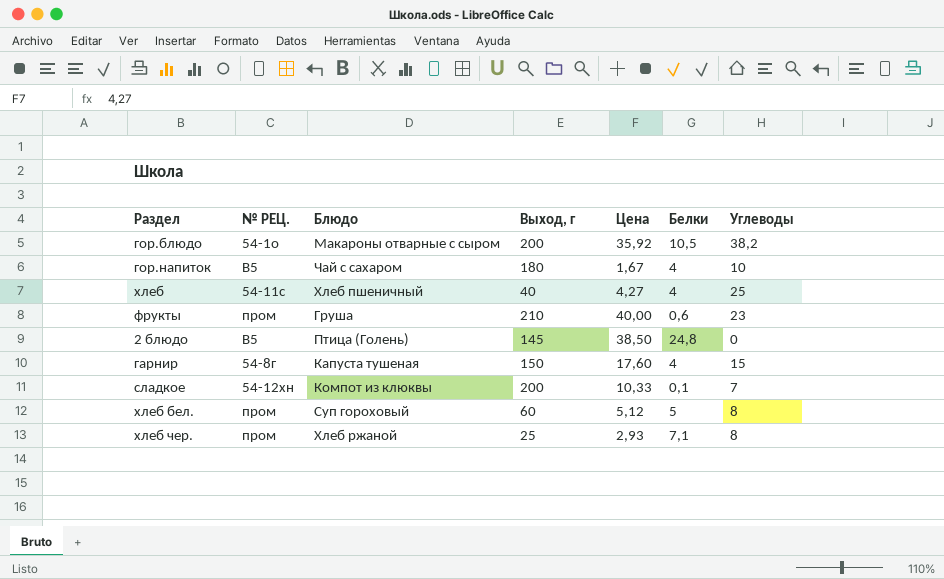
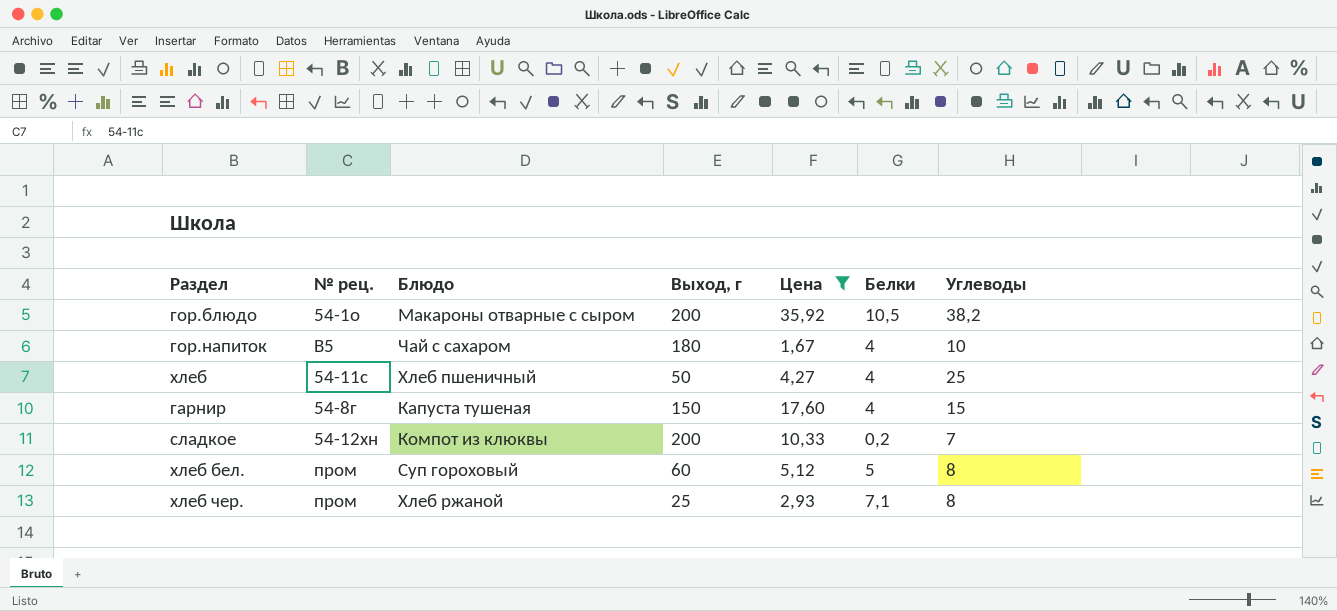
filter: none -> Цена <= 35,92
column name: № РЕЦ. -> № рец.
хлеб | Выход, г: 40 -> 50
сладкое | Белки: 0,1 -> 0,2

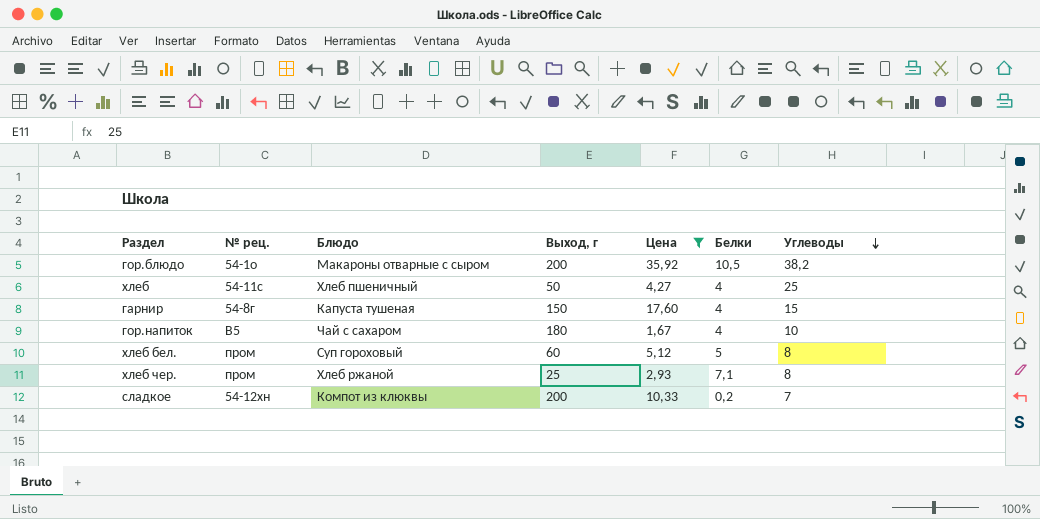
row order: none -> Углеводы descending

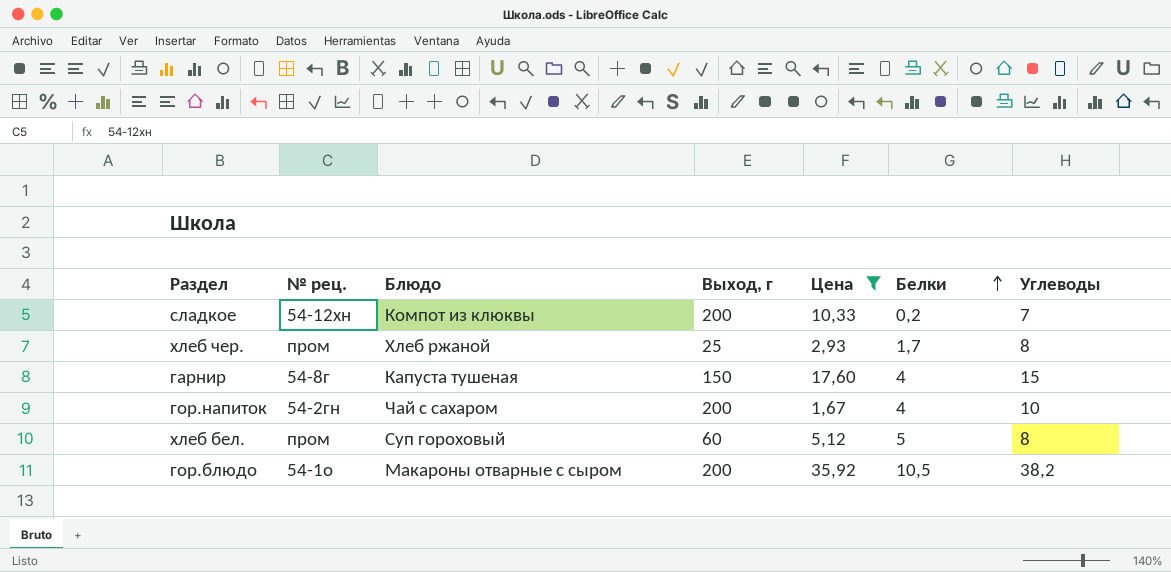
row order: Углеводы descending -> Белки ascending
row хлеб: 54-11с | Хлеб пшеничный | 50 | 4,27 | 4 | 25 -> none
хлеб чер. | Белки: 7,1 -> 1,7
гор.напиток | № рец.: В5 -> 54-2гн
гор.напиток | Выход, г: 180 -> 200

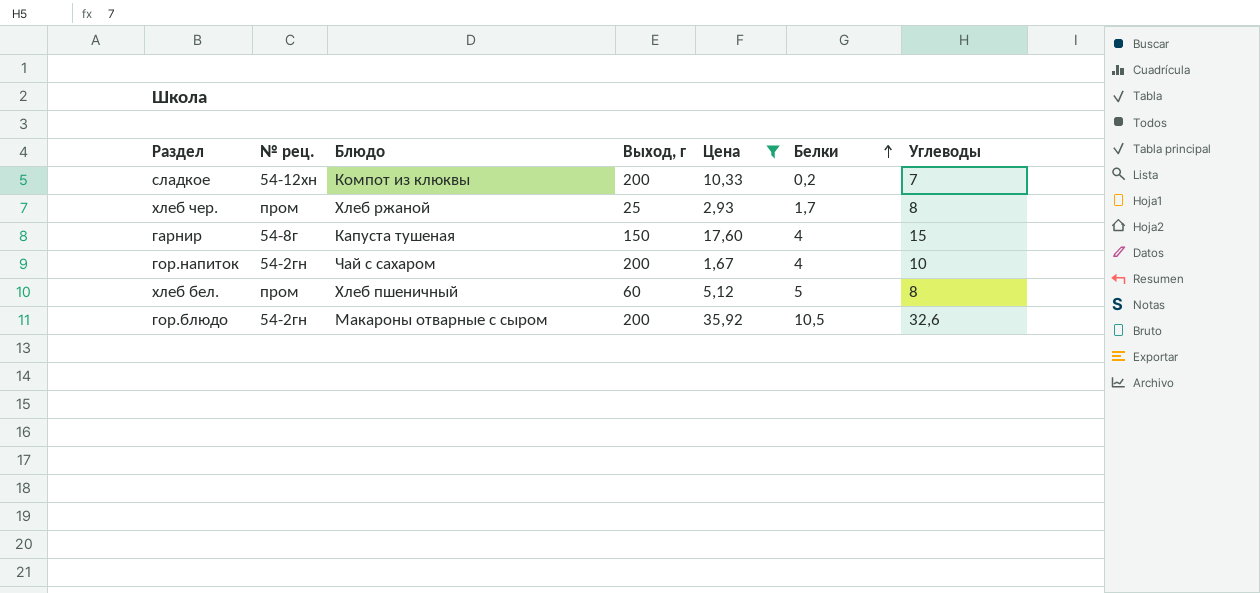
хлеб бел. | Блюдо: Суп гороховый -> Хлеб пшеничный
гор.блюдо | № рец.: 54-1о -> 54-2гн
гор.блюдо | Углеводы: 38,2 -> 32,6

